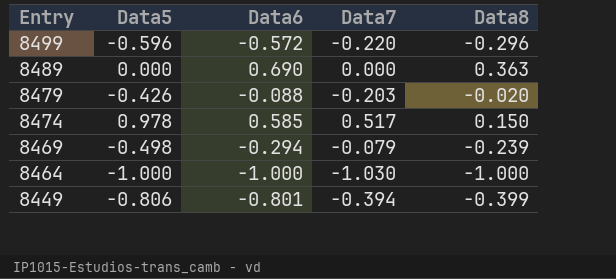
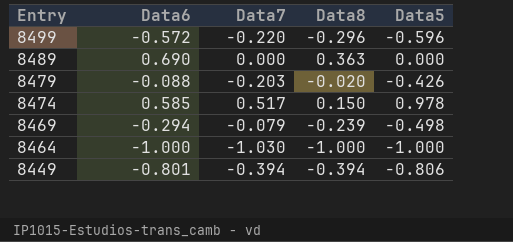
column Data5 | position: 2 -> 5
8449 | Data8: -0.399 -> -0.394

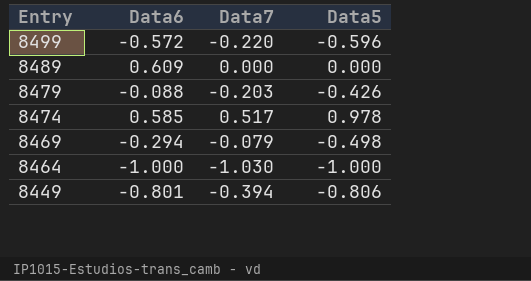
column Data8 | position: 4 -> none
8489 | Data6: 0.690 -> 0.609

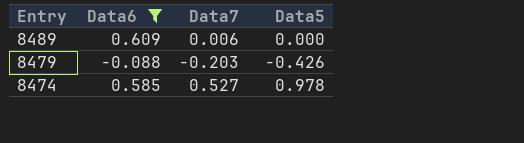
filter: none -> Data6 >= -0.088
8489 | Data7: 0.000 -> 0.006
8474 | Data7: 0.517 -> 0.527

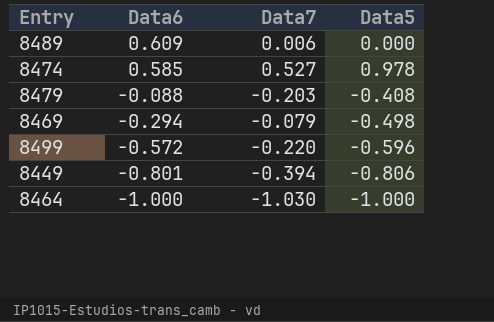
filter: Data6 >= -0.088 -> none
row order: Entry descending -> Data6 descending
8479 | Data5: -0.426 -> -0.408

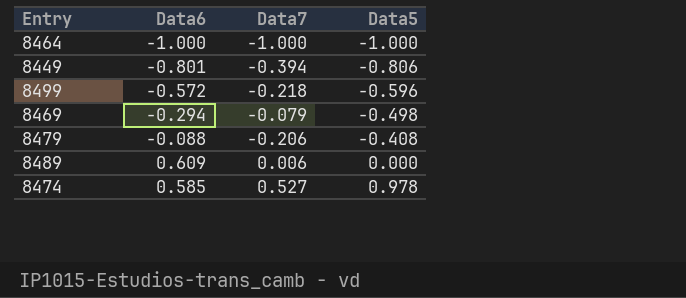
row order: Data6 descending -> Data5 ascending
8464 | Data7: -1.030 -> -1.000
8499 | Data7: -0.220 -> -0.218
8479 | Data7: -0.203 -> -0.206

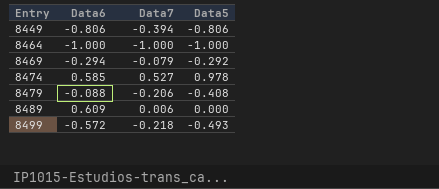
row order: Data5 ascending -> Entry ascending
8449 | Data6: -0.801 -> -0.806
8469 | Data5: -0.498 -> -0.292
8499 | Data5: -0.596 -> -0.493

